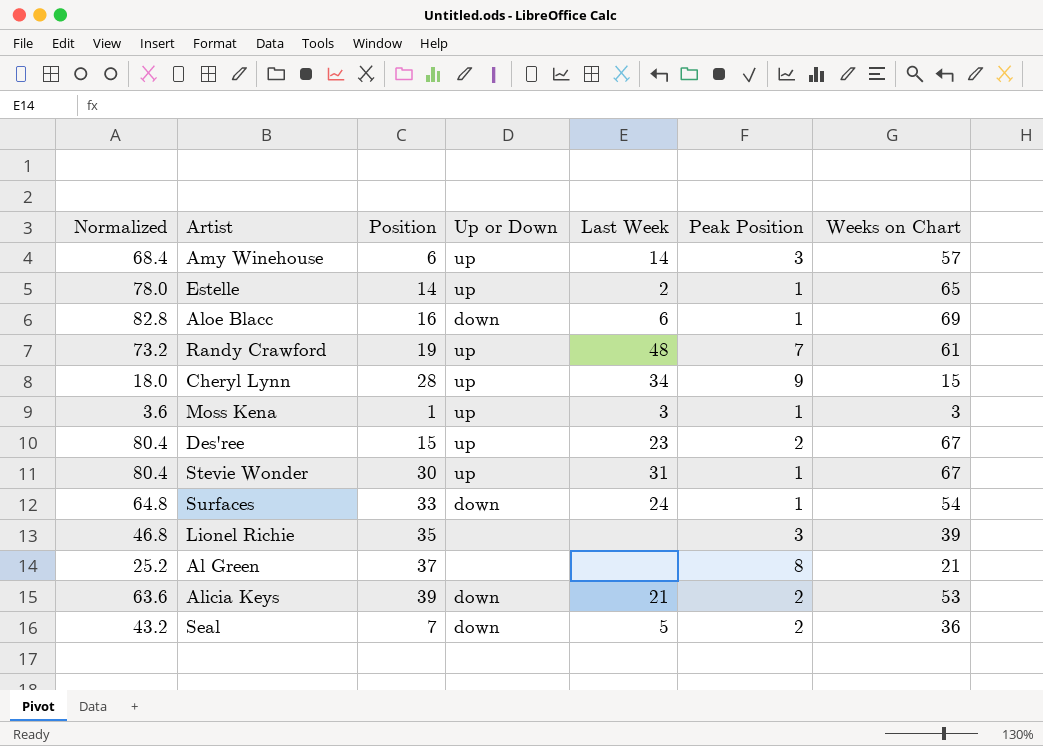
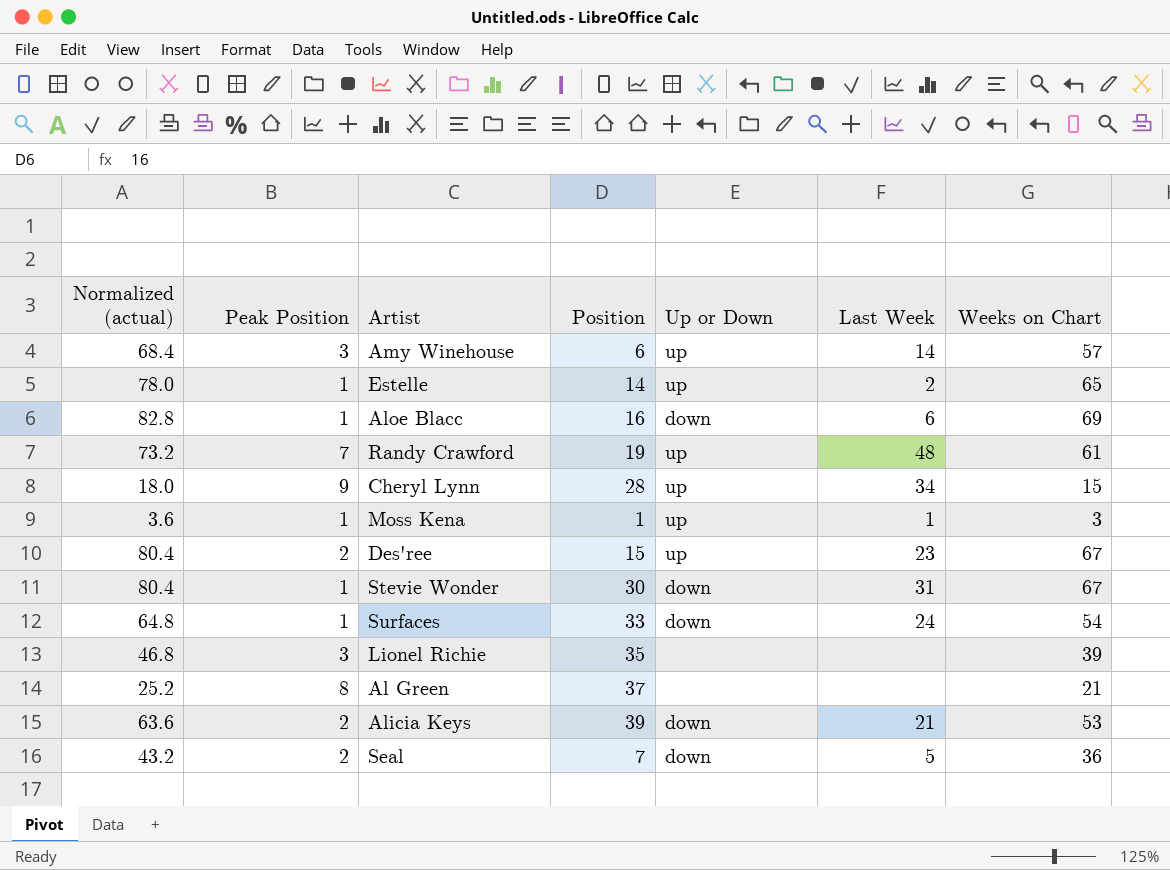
column name: Normalized -> Normalized (actual)
column Peak Position | position: 6 -> 2
Moss Kena | Last Week: 3 -> 1
Stevie Wonder | Up or Down: up -> down

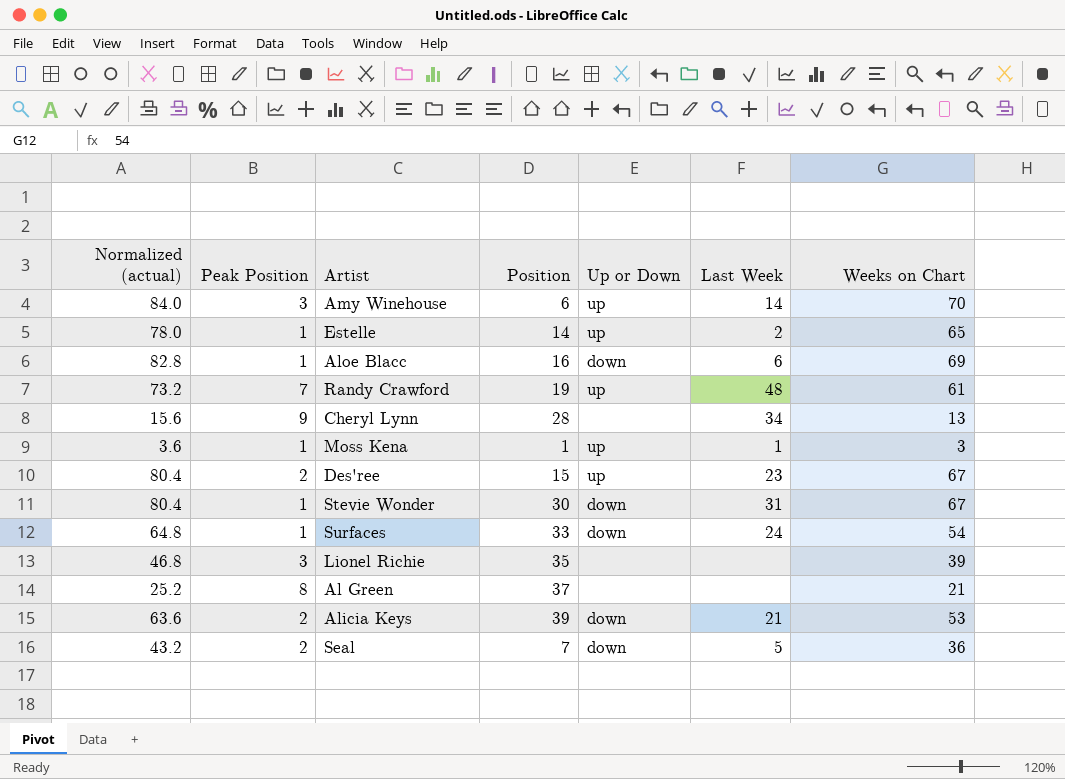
Amy Winehouse | Normalized (actual): 68.4 -> 84.0
Amy Winehouse | Weeks on Chart: 57 -> 70
Cheryl Lynn | Normalized (actual): 18.0 -> 15.6
Cheryl Lynn | Up or Down: up -> none
Cheryl Lynn | Weeks on Chart: 15 -> 13

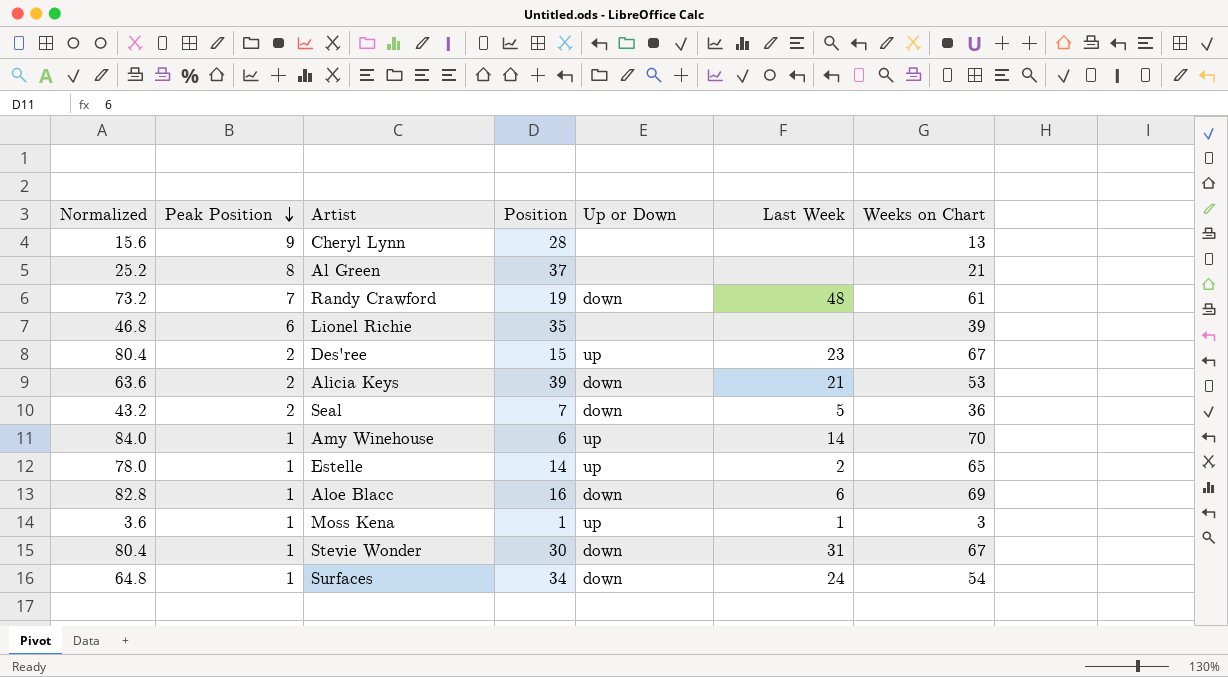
row order: none -> Peak Position descending
column name: Normalized (actual) -> Normalized
Cheryl Lynn | Last Week: 34 -> none
Randy Crawford | Up or Down: up -> down
Lionel Richie | Peak Position: 3 -> 6
Amy Winehouse | Peak Position: 3 -> 1
Surfaces | Position: 33 -> 34

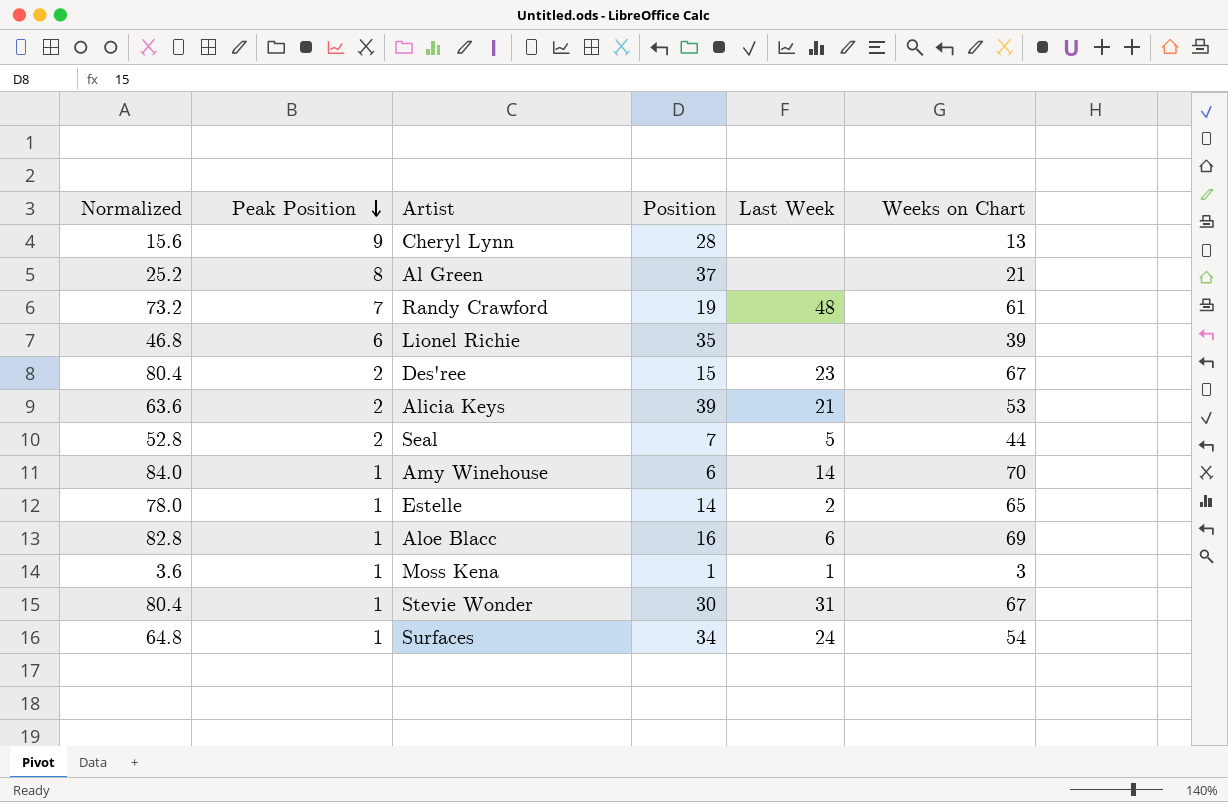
column Up or Down | position: 5 -> none
Seal | Normalized: 43.2 -> 52.8
Seal | Weeks on Chart: 36 -> 44

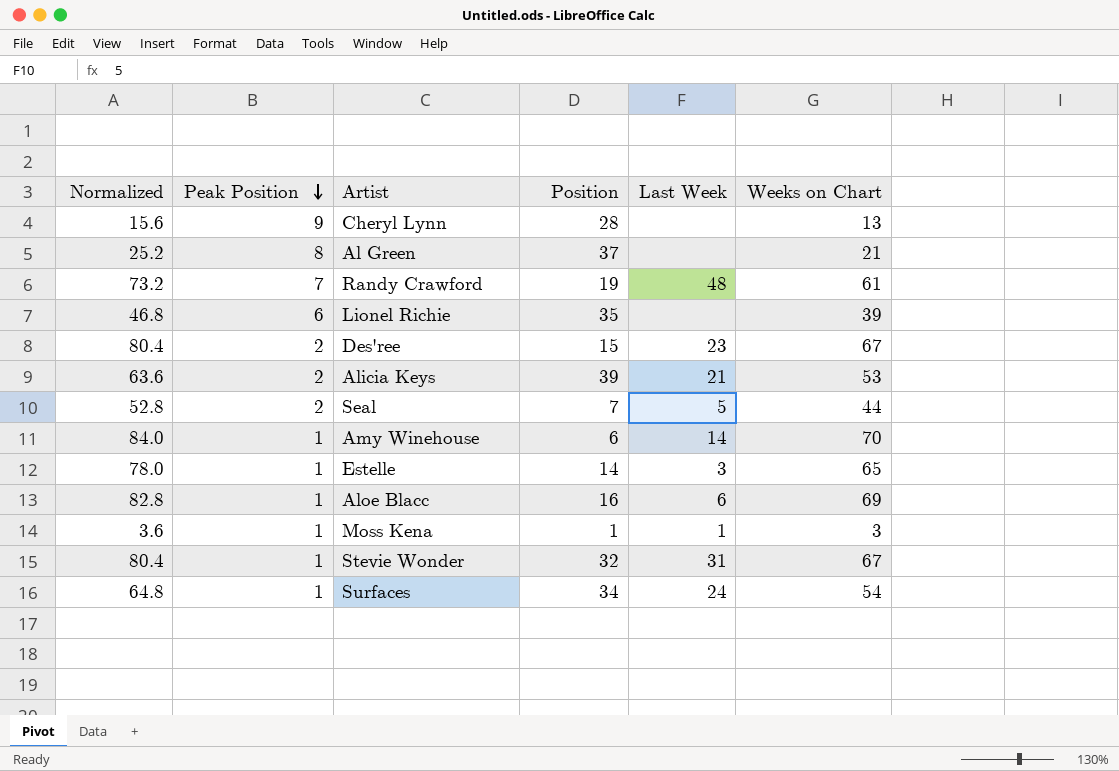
Estelle | Last Week: 2 -> 3
Stevie Wonder | Position: 30 -> 32

